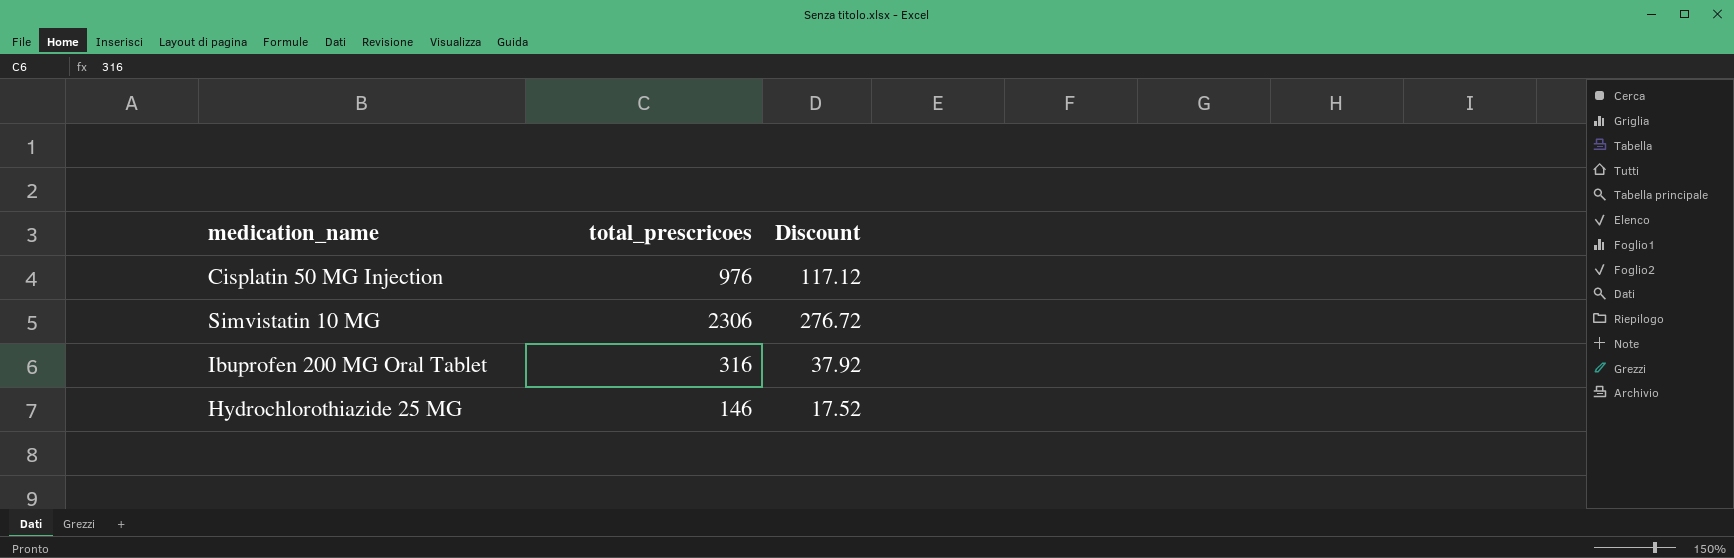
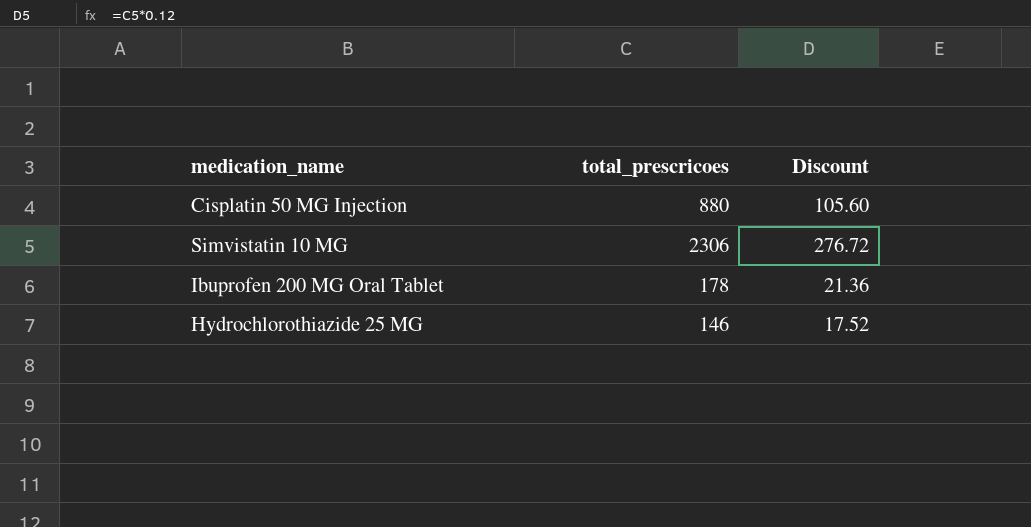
Cisplatin 50 MG Injection | total_prescricoes: 976 -> 880
Cisplatin 50 MG Injection | Discount: 117.12 -> 105.60
Ibuprofen 200 MG Oral Tablet | total_prescricoes: 316 -> 178
Ibuprofen 200 MG Oral Tablet | Discount: 37.92 -> 21.36

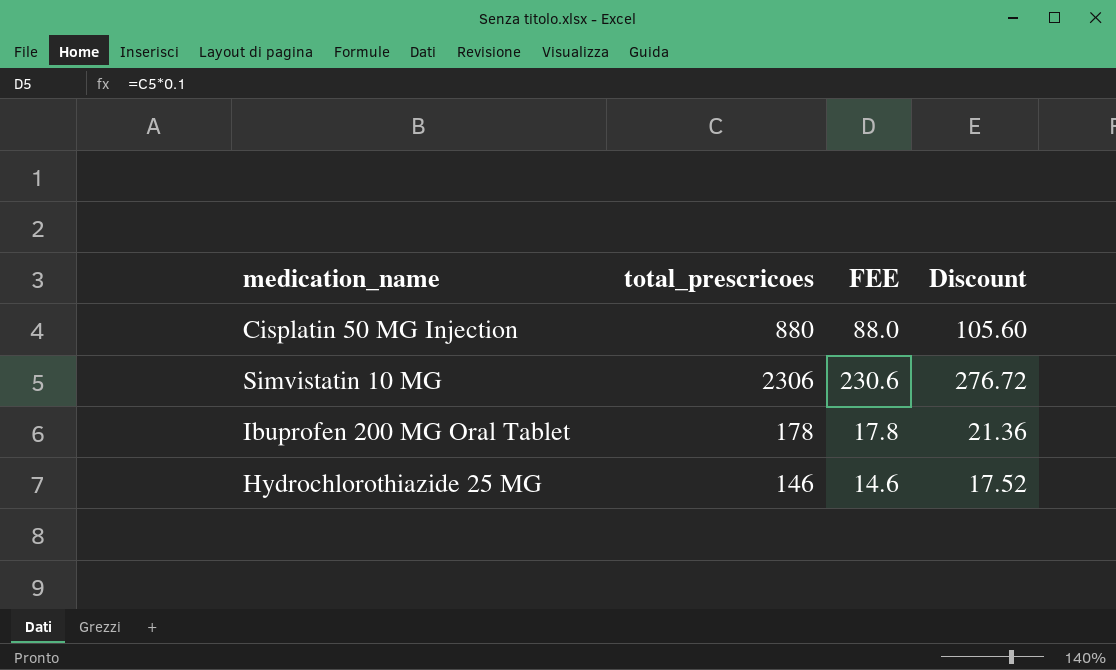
column FEE | formula: none -> [total_prescricoes] * 0.1

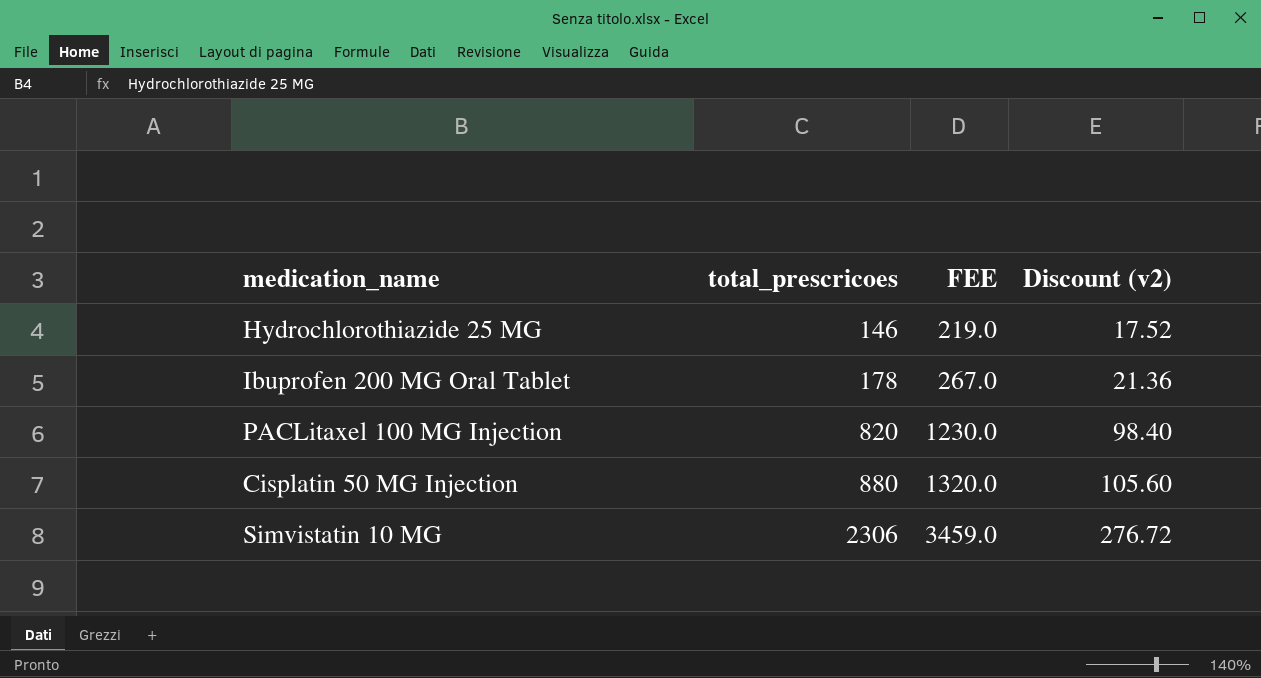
row order: none -> total_prescricoes ascending
column FEE | formula: [total_prescricoes] * 0.1 -> [total_prescricoes] * 1.5
column name: Discount -> Discount (v2)
row PACLitaxel 100 MG Injection: none -> 820 | 1230.0 | 98.40

